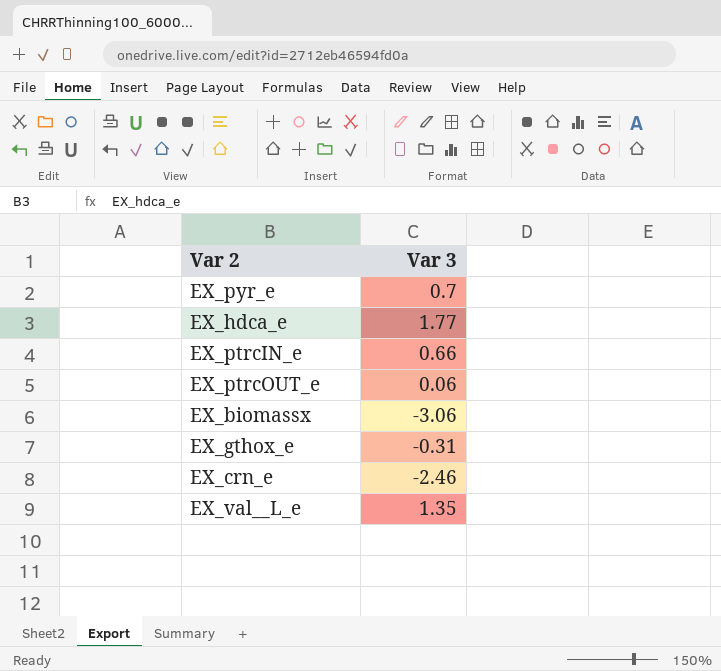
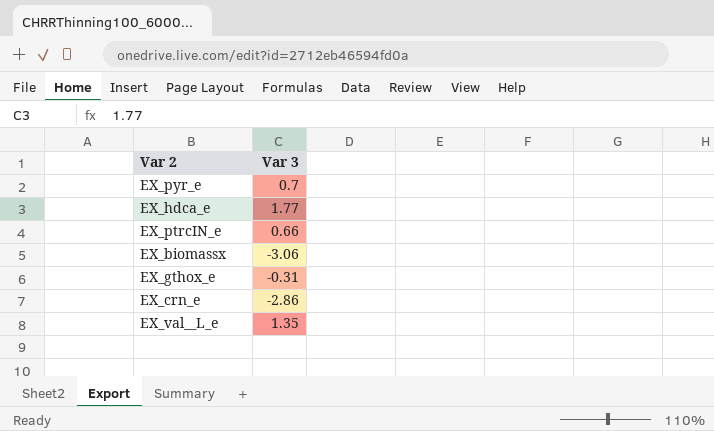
row EX_ptrcOUT_e: 0.06 -> none
EX_crn_e | Var 3: -2.46 -> -2.86

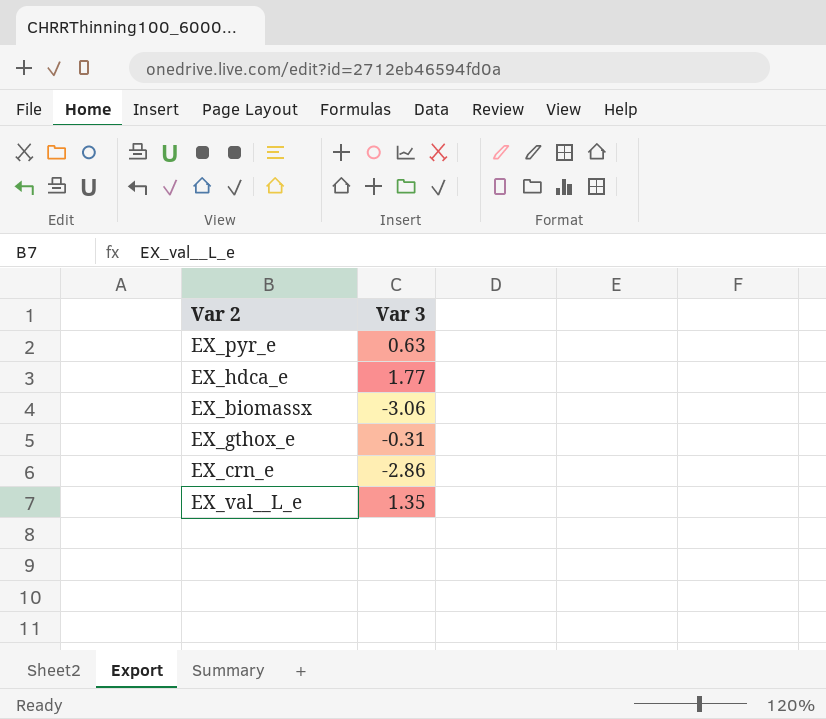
row EX_ptrcIN_e: 0.66 -> none
EX_pyr_e | Var 3: 0.7 -> 0.63

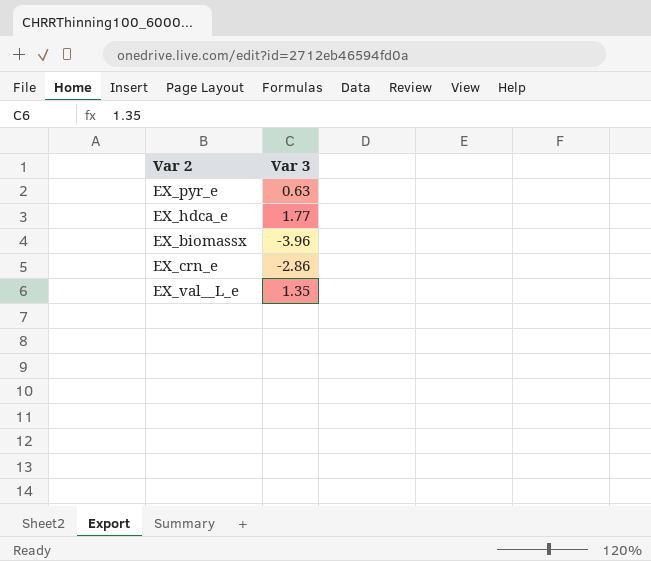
row EX_gthox_e: -0.31 -> none
EX_biomassx | Var 3: -3.06 -> -3.96

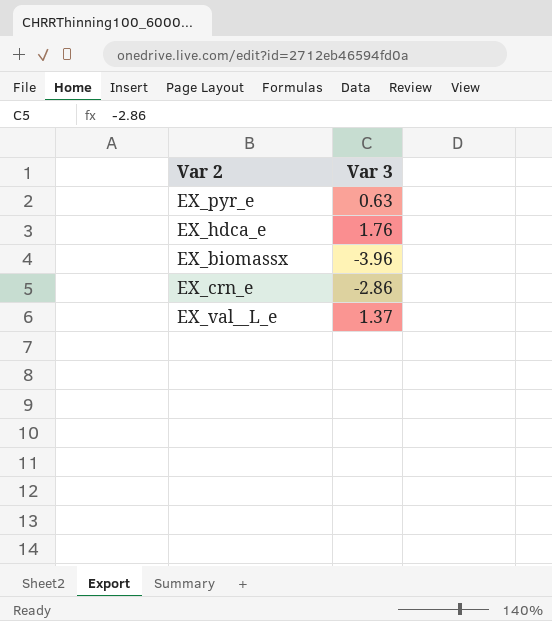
EX_hdca_e | Var 3: 1.77 -> 1.76
EX_val__L_e | Var 3: 1.35 -> 1.37

